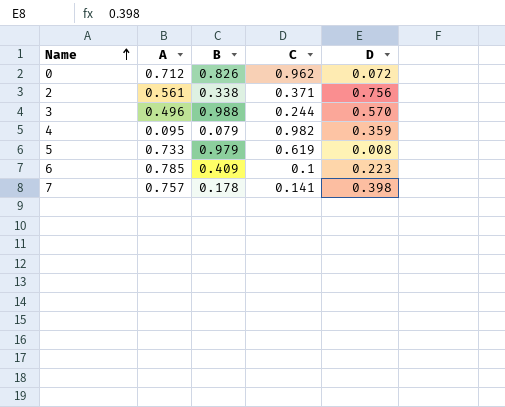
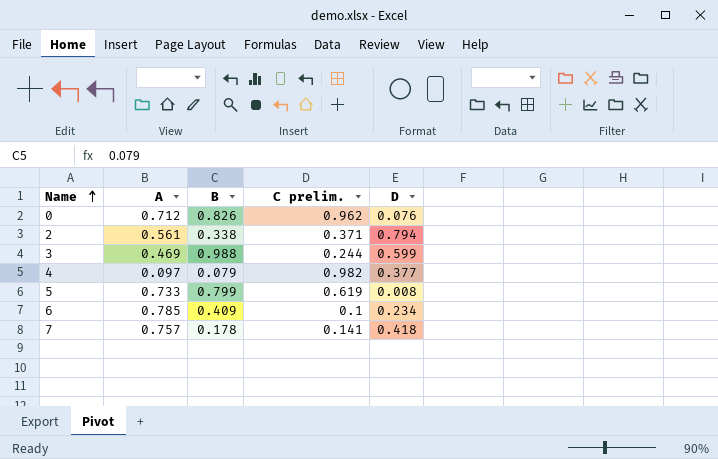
column name: C -> C prelim.
0 | D: 0.072 -> 0.076
2 | D: 0.756 -> 0.794
3 | A: 0.496 -> 0.469
3 | D: 0.570 -> 0.599
4 | A: 0.095 -> 0.097
4 | D: 0.359 -> 0.377
5 | B: 0.979 -> 0.799
6 | D: 0.223 -> 0.234
7 | D: 0.398 -> 0.418

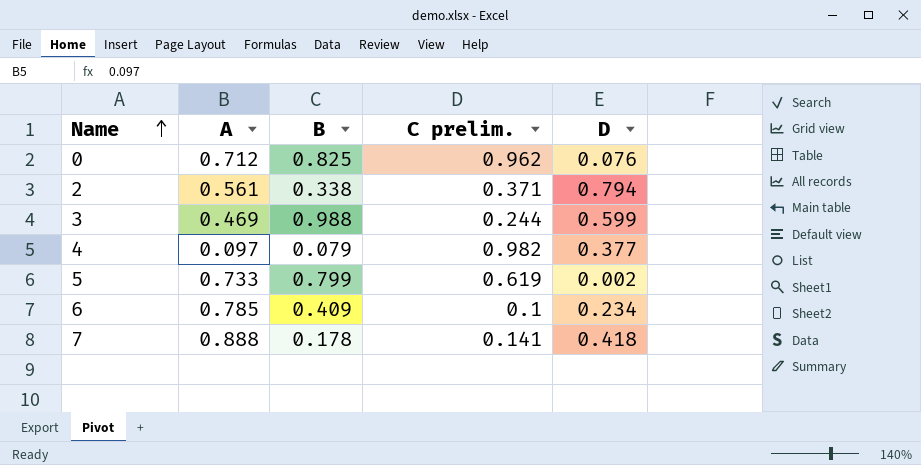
0 | B: 0.826 -> 0.825
5 | D: 0.008 -> 0.002
7 | A: 0.757 -> 0.888

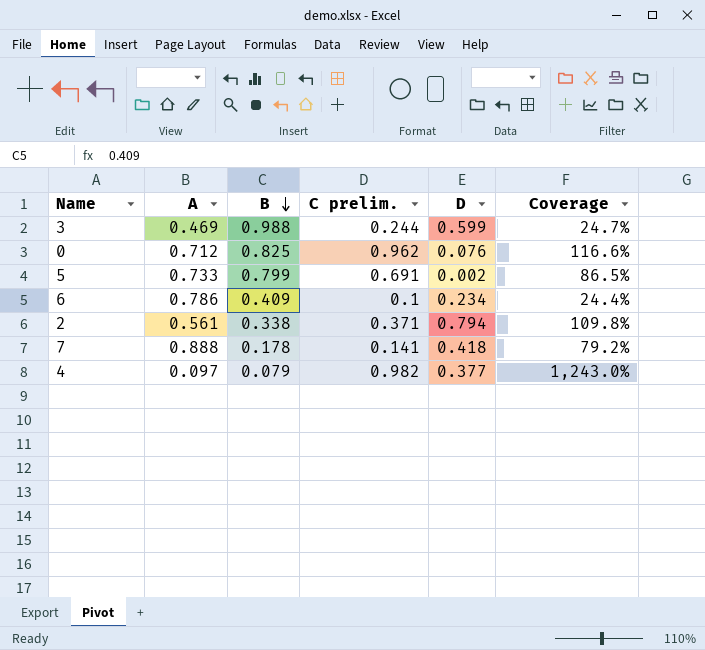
row order: Name ascending -> B descending
column Coverage | formula: none -> [C prelim.] / [B]
5 | C prelim.: 0.619 -> 0.691
6 | A: 0.785 -> 0.786

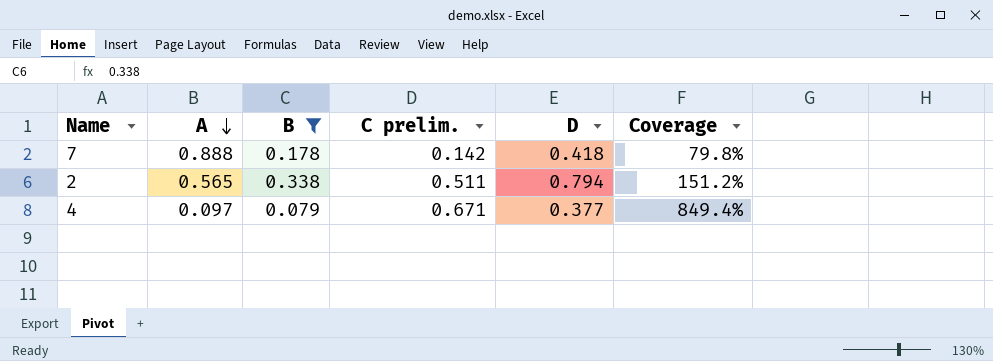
filter: none -> B <= 0.338
row order: B descending -> A descending
7 | C prelim.: 0.141 -> 0.142
7 | Coverage: 79.2% -> 79.8%
2 | A: 0.561 -> 0.565
2 | C prelim.: 0.371 -> 0.511
2 | Coverage: 109.8% -> 151.2%
4 | C prelim.: 0.982 -> 0.671
4 | Coverage: 1,243.0% -> 849.4%

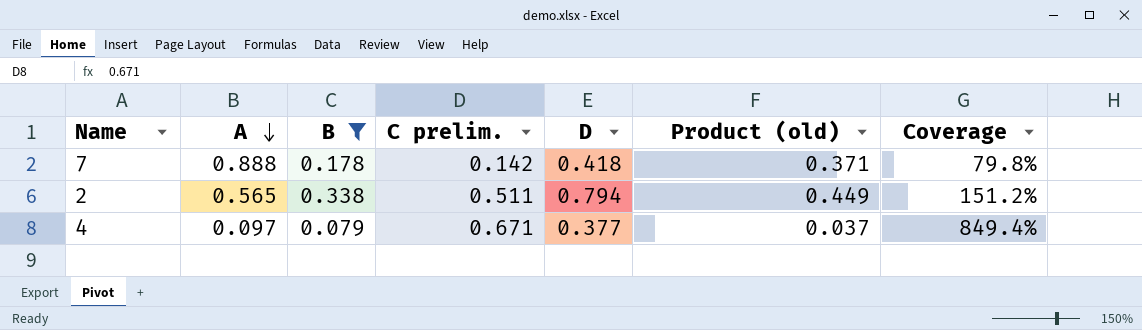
column Product (old) | formula: none -> [A] * [D]

